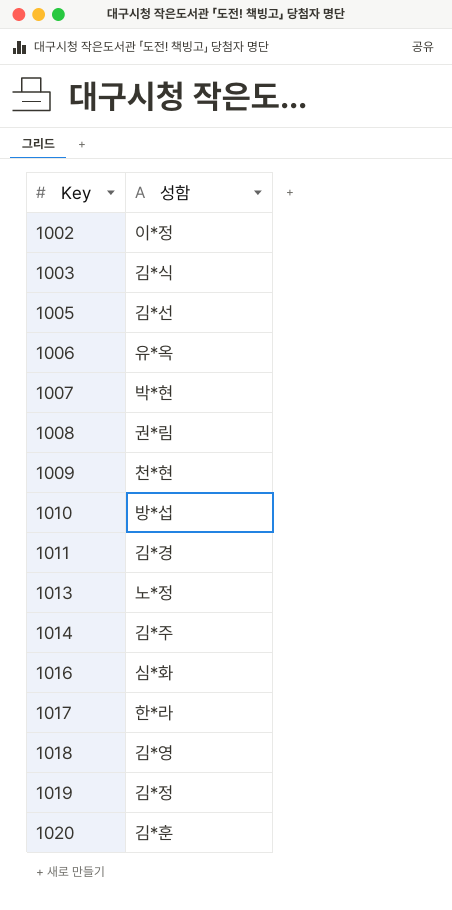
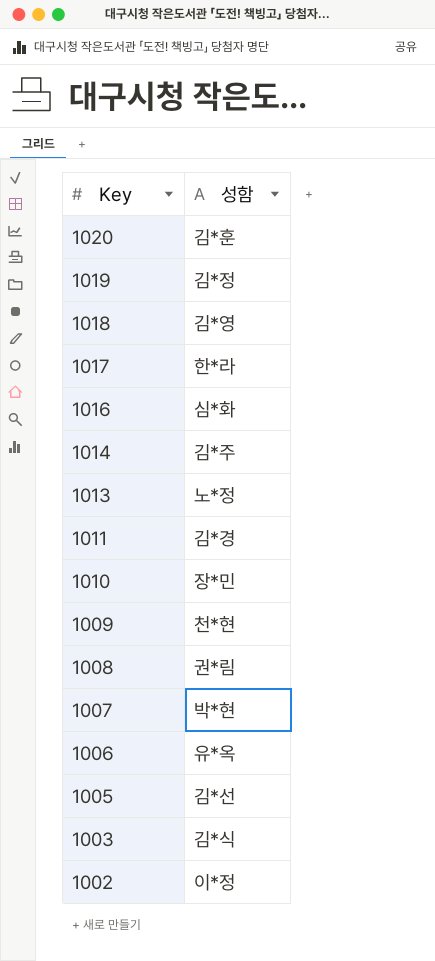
row order: Key ascending -> Key descending
1010 | 성함: 방*섭 -> 장*민

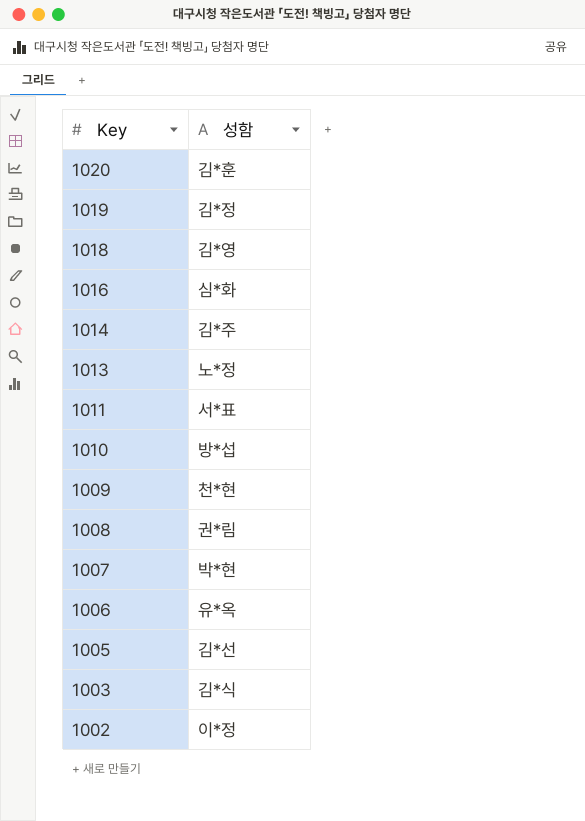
row 1017: 한*라 -> none
1011 | 성함: 김*경 -> 서*표
1010 | 성함: 장*민 -> 방*섭

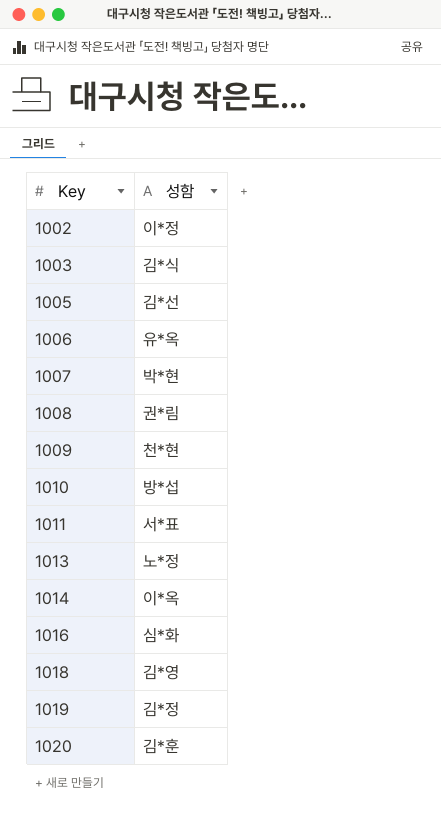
row order: Key descending -> Key ascending
1014 | 성함: 김*주 -> 이*옥

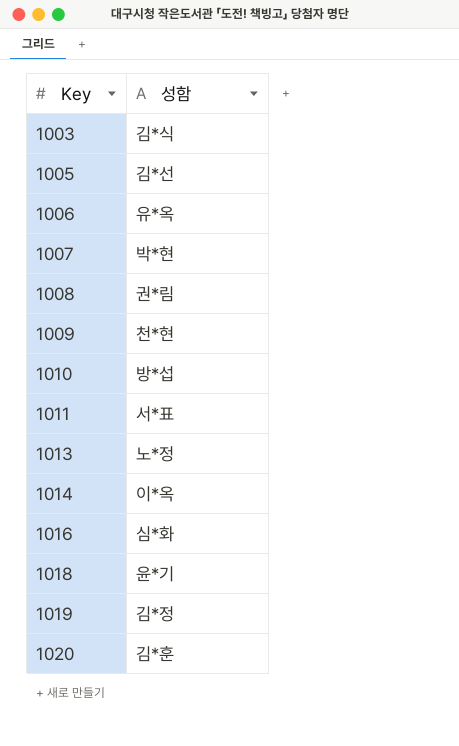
row 1002: 이*정 -> none
1018 | 성함: 김*영 -> 윤*기

